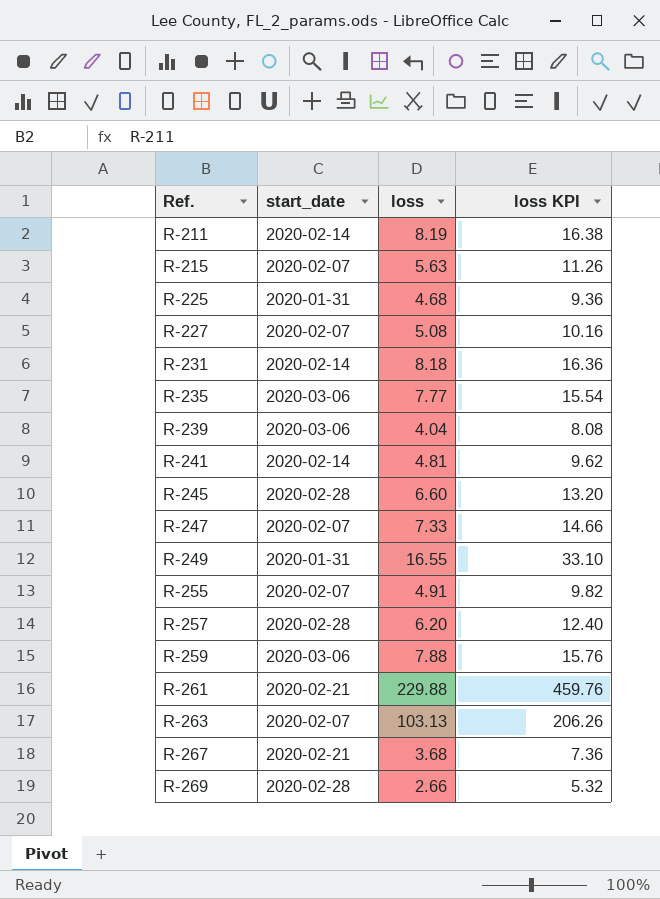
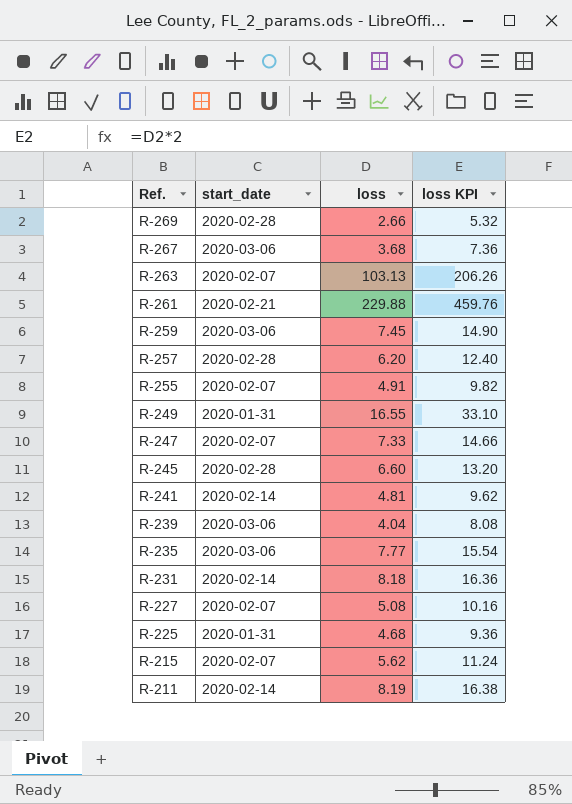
row order: Ref. ascending -> Ref. descending
R-267 | start_date: 2020-02-21 -> 2020-03-06
R-259 | loss: 7.88 -> 7.45
R-259 | loss KPI: 15.76 -> 14.90
R-215 | loss: 5.63 -> 5.62
R-215 | loss KPI: 11.26 -> 11.24

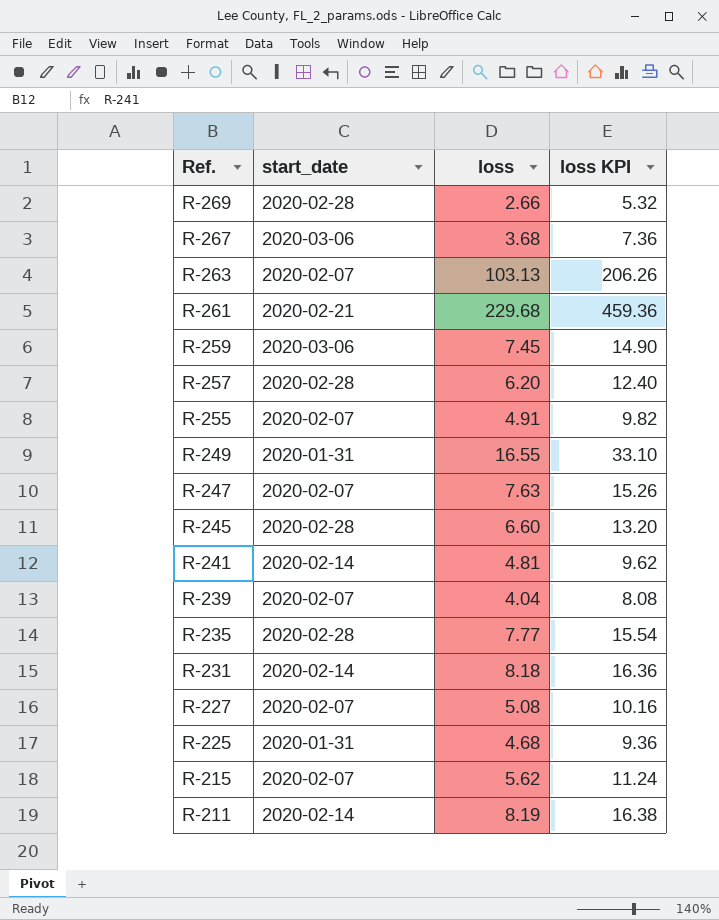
R-261 | loss: 229.88 -> 229.68
R-261 | loss KPI: 459.76 -> 459.36
R-247 | loss: 7.33 -> 7.63
R-247 | loss KPI: 14.66 -> 15.26
R-239 | start_date: 2020-03-06 -> 2020-02-07
R-235 | start_date: 2020-03-06 -> 2020-02-28

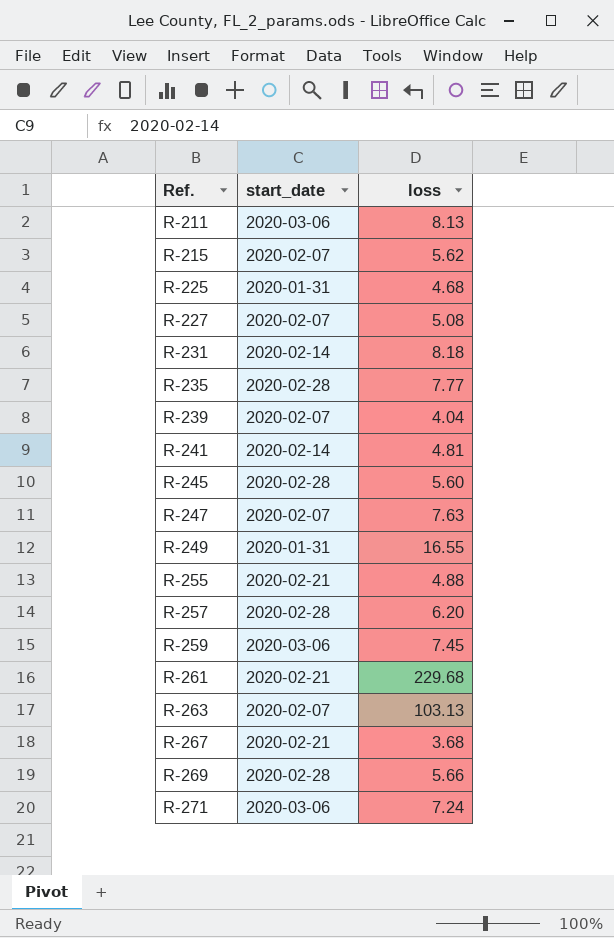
row order: Ref. descending -> Ref. ascending
column loss KPI | formula: [loss] * 2 -> none
R-211 | start_date: 2020-02-14 -> 2020-03-06
R-211 | loss: 8.19 -> 8.13
R-245 | loss: 6.60 -> 5.60
R-255 | start_date: 2020-02-07 -> 2020-02-21
R-255 | loss: 4.91 -> 4.88
R-267 | start_date: 2020-03-06 -> 2020-02-21
R-269 | loss: 2.66 -> 5.66
row R-271: none -> 2020-03-06 | 7.24

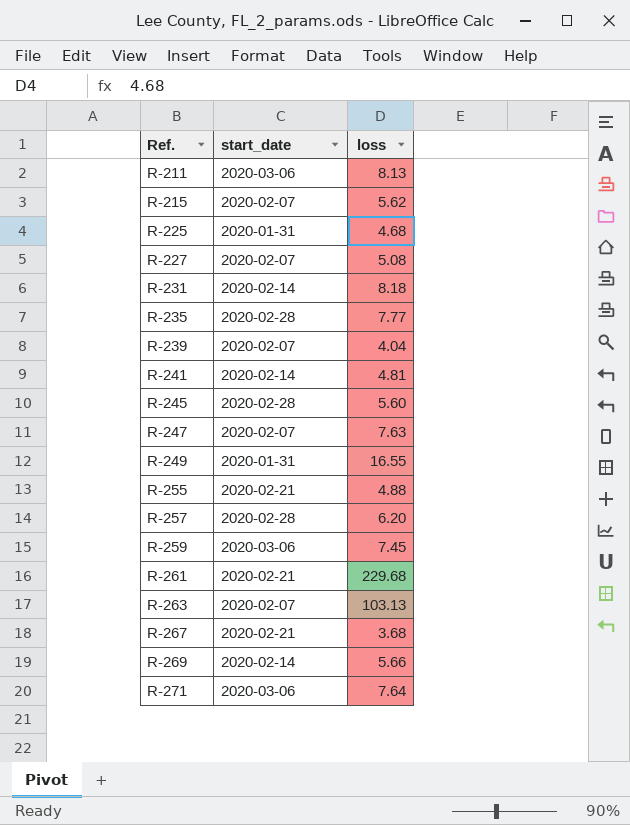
R-269 | start_date: 2020-02-28 -> 2020-02-14
R-271 | loss: 7.24 -> 7.64

